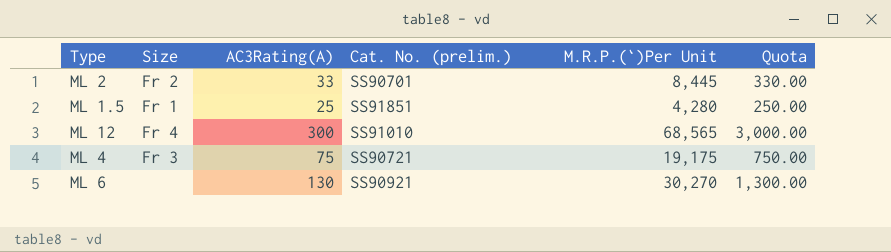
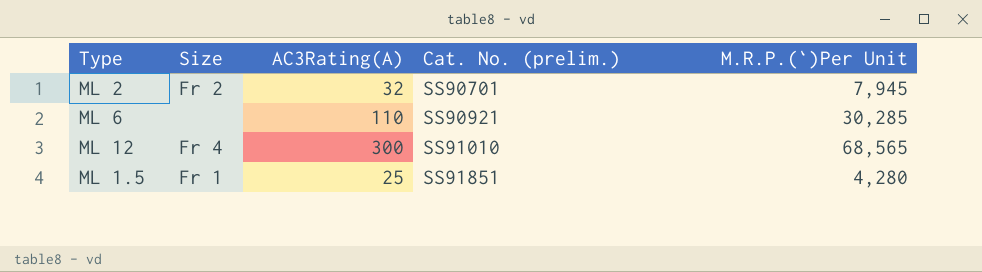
row order: none -> Cat. No. (prelim.) ascending
column Quota | formula: [AC3Rating(A)] * 10 -> none
row ML 4: Fr 3 | 75 | SS90721 | 19,175 | 750.00 -> none
ML 2 | AC3Rating(A): 33 -> 32
ML 2 | M.R.P.(`)Per Unit: 8,445 -> 7,945
ML 6 | AC3Rating(A): 130 -> 110
ML 6 | M.R.P.(`)Per Unit: 30,270 -> 30,285

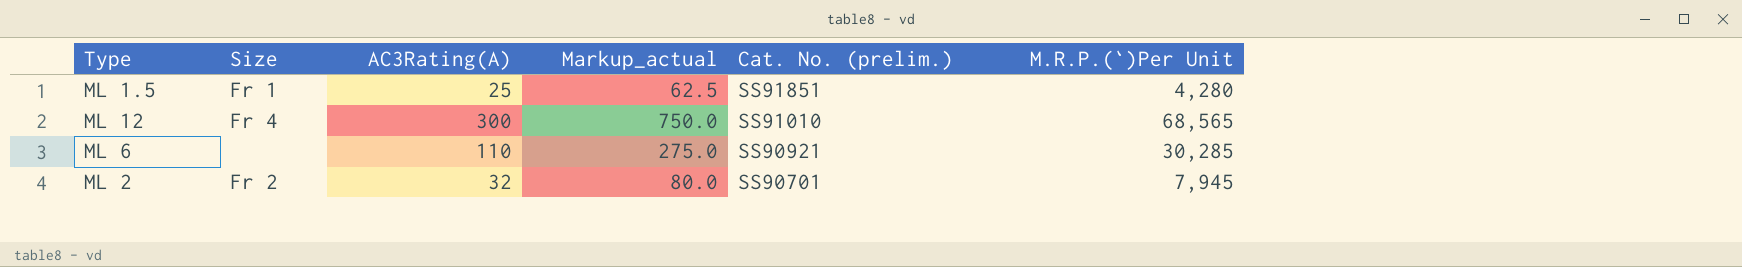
row order: Cat. No. (prelim.) ascending -> Cat. No. (prelim.) descending
column Markup_actual | formula: none -> [AC3Rating(A)] * 2.5

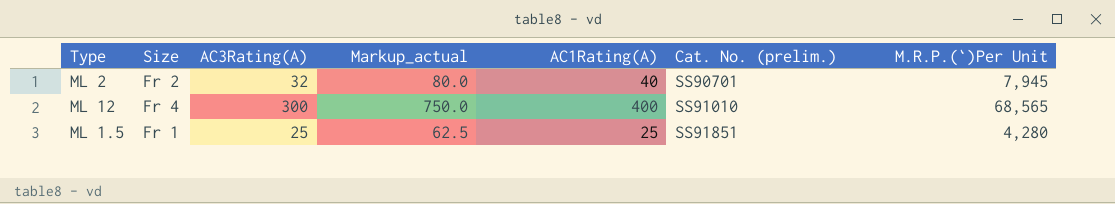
row order: Cat. No. (prelim.) descending -> Cat. No. (prelim.) ascending
column AC1Rating(A) | position: none -> 5
row ML 6: none | 110 | 275.0 | SS90921 | 30,285 -> none

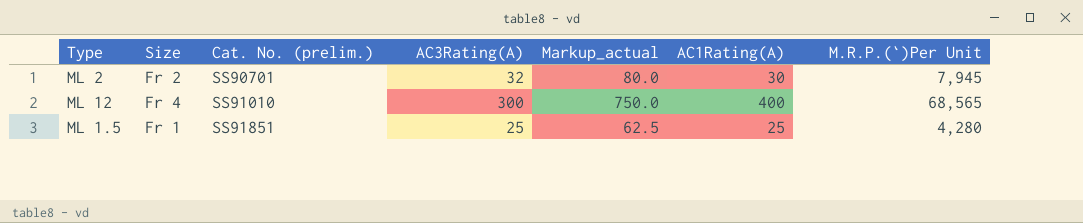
column Cat. No. (prelim.) | position: 6 -> 3
ML 2 | AC1Rating(A): 40 -> 30

